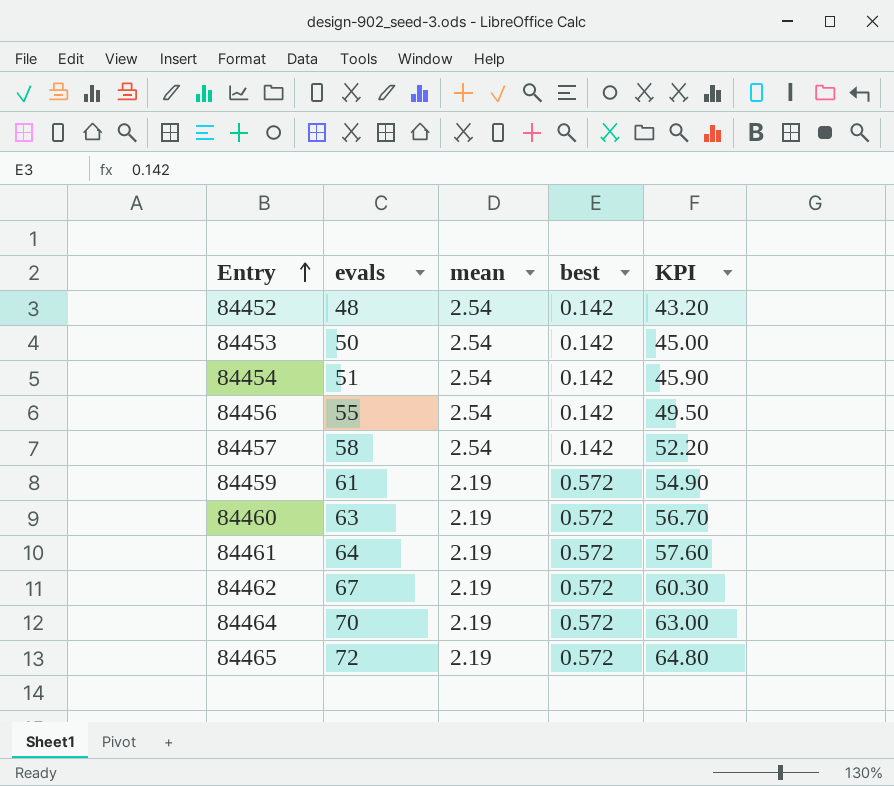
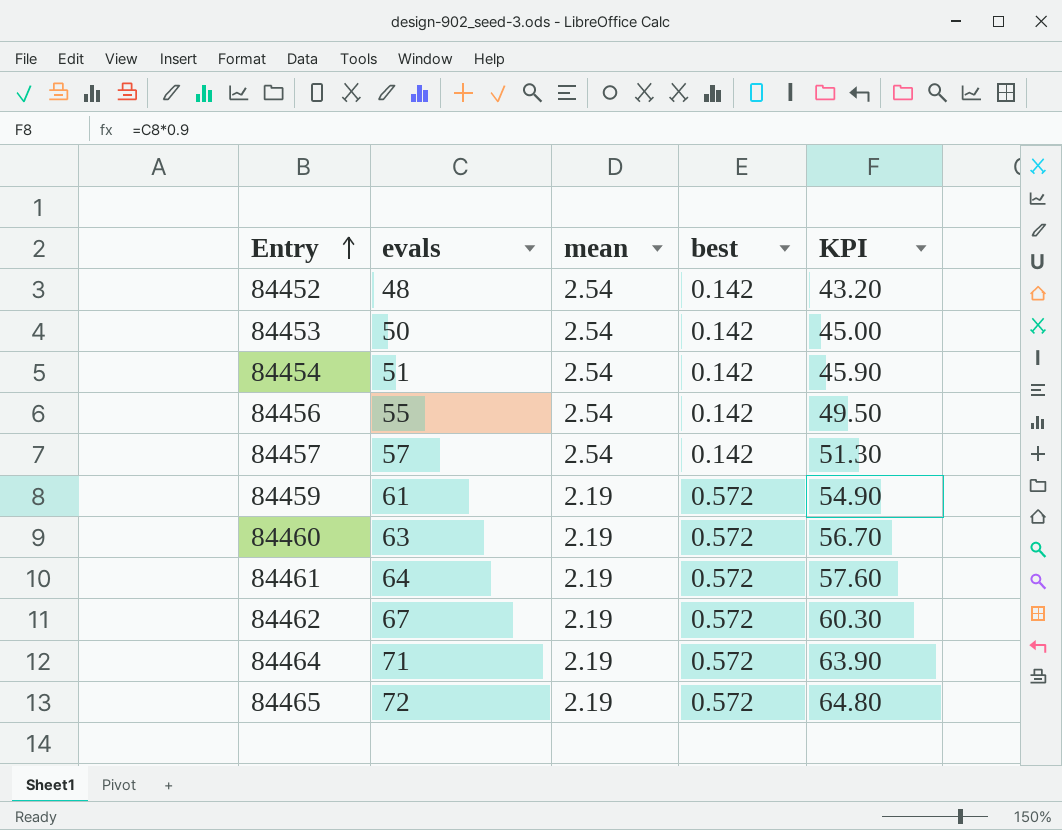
84457 | evals: 58 -> 57
84457 | KPI: 52.20 -> 51.30
84464 | evals: 70 -> 71
84464 | KPI: 63.00 -> 63.90

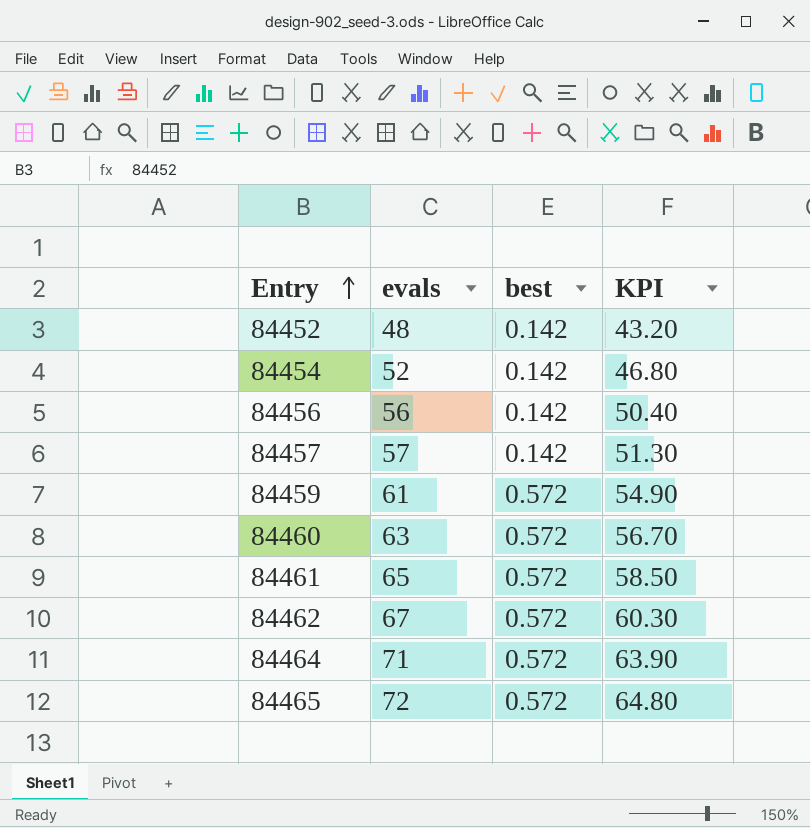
column mean | position: 3 -> none
row 84453: 50 | 2.54 | 0.142 | 45.00 -> none
84454 | evals: 51 -> 52
84454 | KPI: 45.90 -> 46.80
84456 | evals: 55 -> 56
84456 | KPI: 49.50 -> 50.40
84461 | evals: 64 -> 65
84461 | KPI: 57.60 -> 58.50

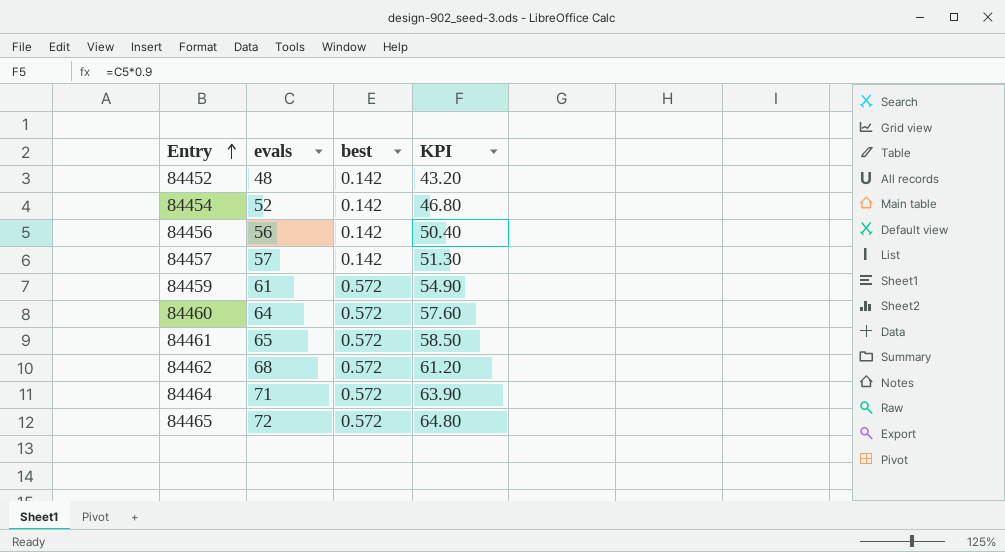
84460 | evals: 63 -> 64
84460 | KPI: 56.70 -> 57.60
84462 | evals: 67 -> 68
84462 | KPI: 60.30 -> 61.20

